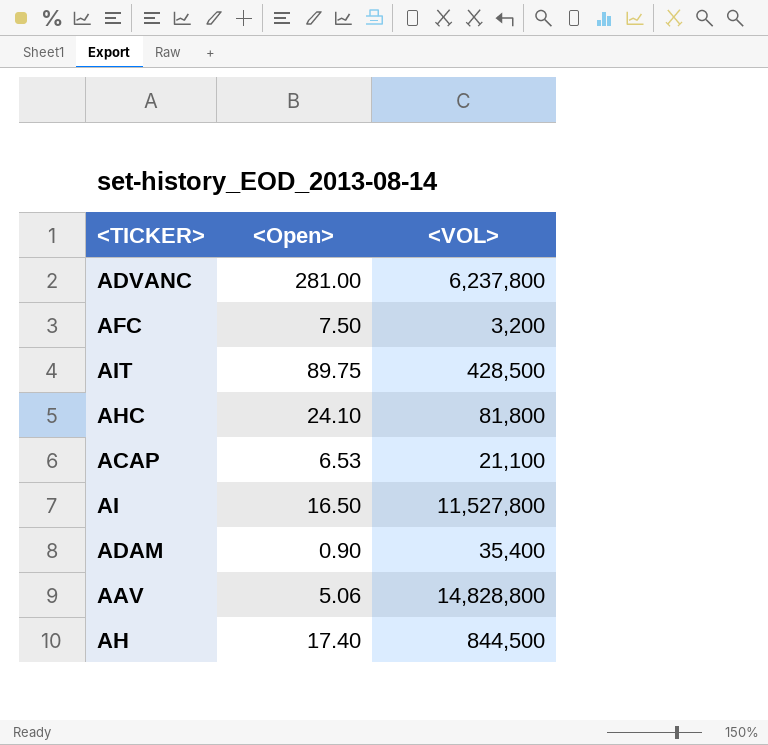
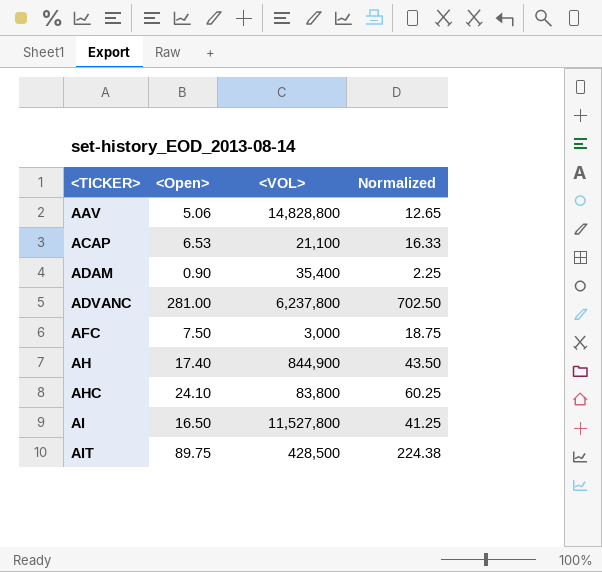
row order: none -> <TICKER> ascending
column Normalized | formula: none -> [<Open>] * 2.5
AFC | <VOL>: 3,200 -> 3,000
AH | <VOL>: 844,500 -> 844,900
AHC | <VOL>: 81,800 -> 83,800

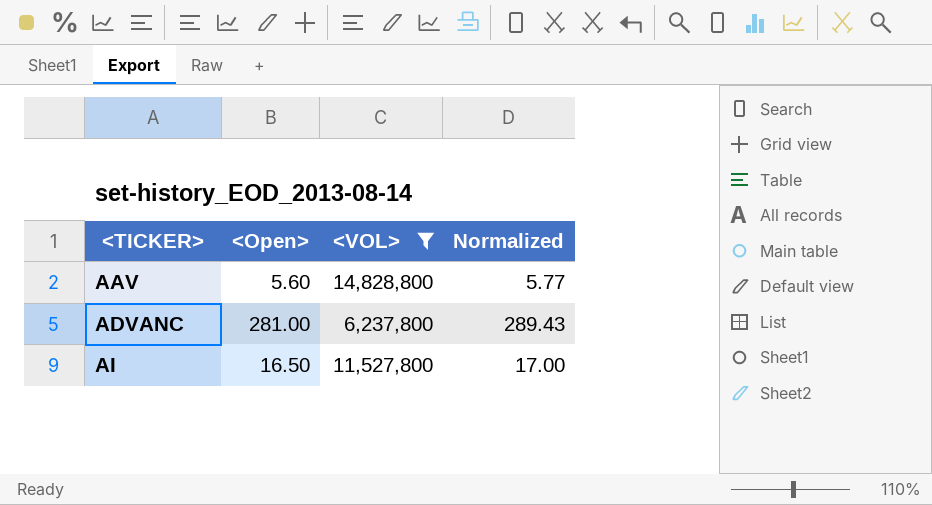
filter: none -> <VOL> >= 6,237,800
column Normalized | formula: [<Open>] * 2.5 -> [<Open>] * 1.03
AAV | <Open>: 5.06 -> 5.60

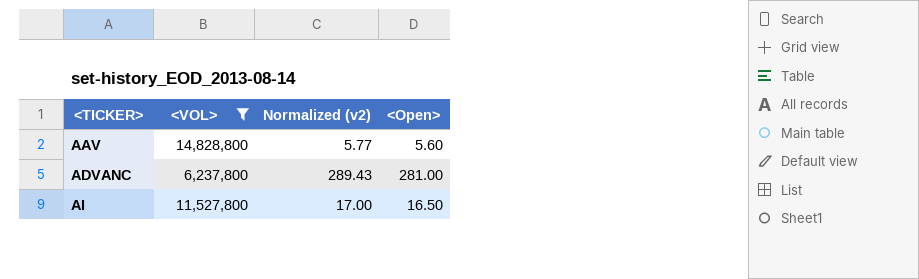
column name: Normalized -> Normalized (v2)
column <Open> | position: 2 -> 4

